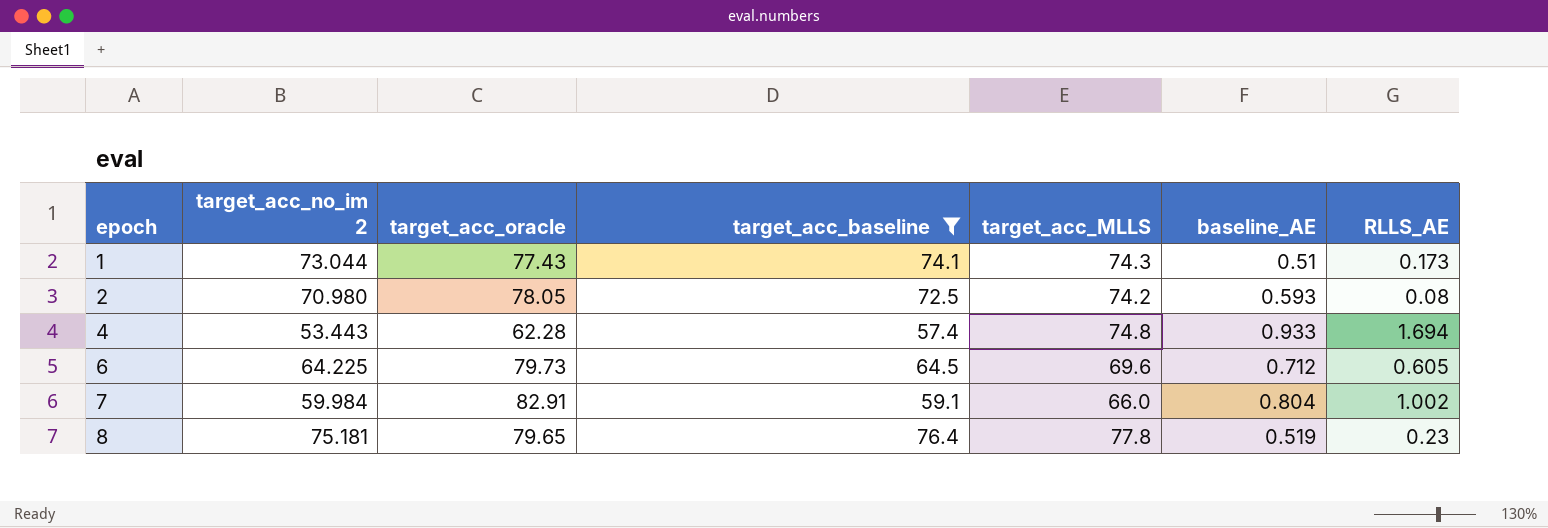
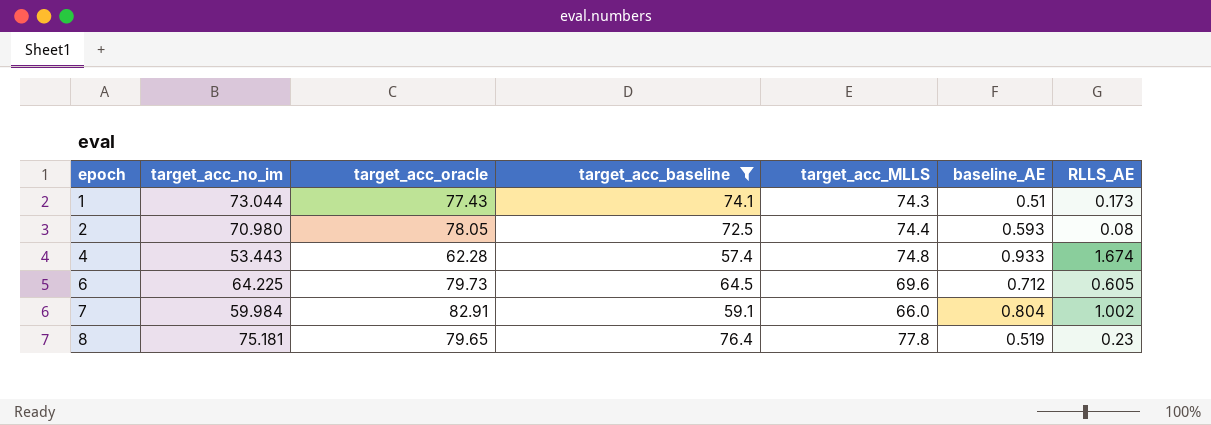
column name: target_acc_no_im 2 -> target_acc_no_im
2 | target_acc_MLLS: 74.2 -> 74.4
4 | RLLS_AE: 1.694 -> 1.674

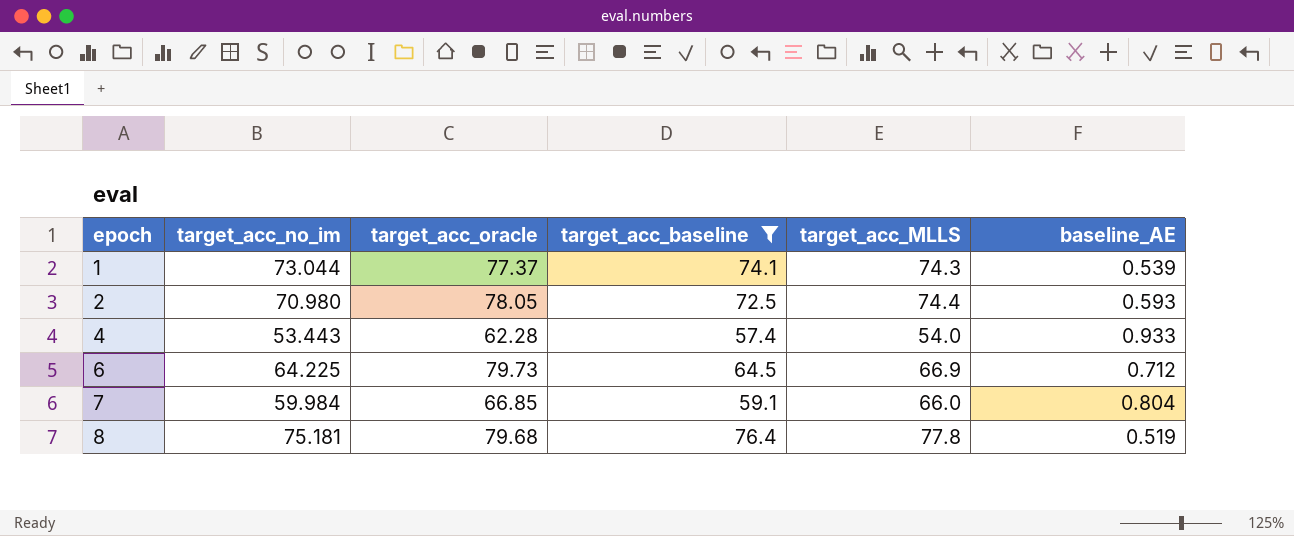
column RLLS_AE | position: 7 -> none
1 | target_acc_oracle: 77.43 -> 77.37
1 | baseline_AE: 0.51 -> 0.539
4 | target_acc_MLLS: 74.8 -> 54.0
6 | target_acc_MLLS: 69.6 -> 66.9
7 | target_acc_oracle: 82.91 -> 66.85
8 | target_acc_oracle: 79.65 -> 79.68

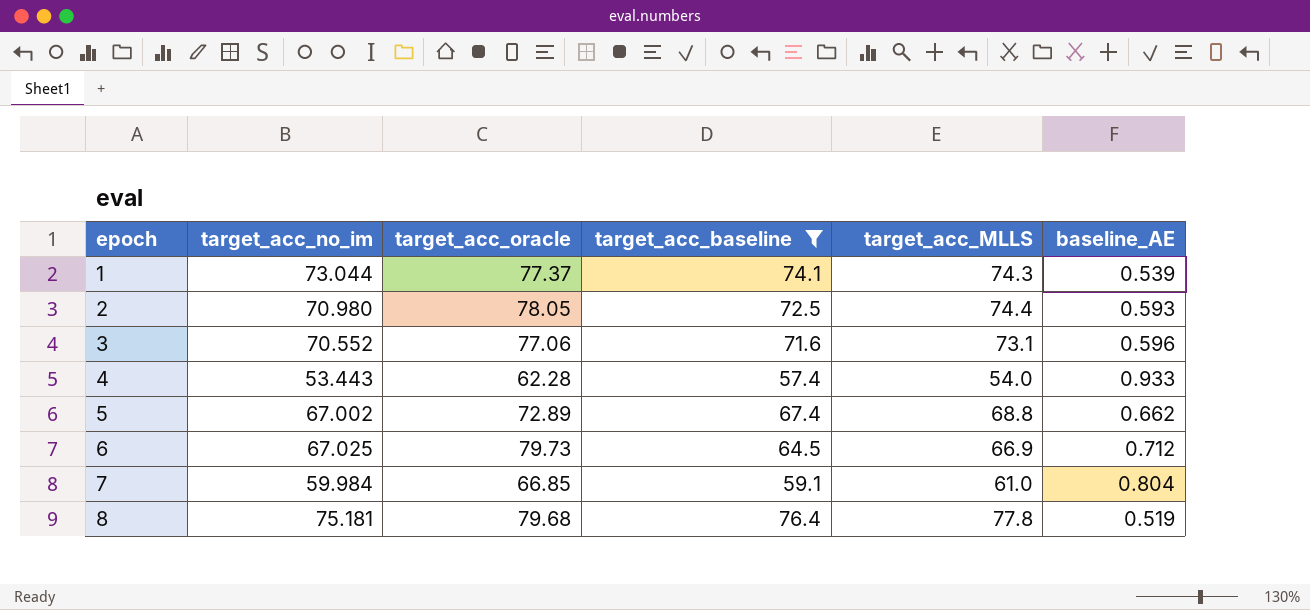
row 3: none -> 70.552 | 77.06 | 71.6 | 73.1 | 0.596
row 5: none -> 67.002 | 72.89 | 67.4 | 68.8 | 0.662
6 | target_acc_no_im: 64.225 -> 67.025
7 | target_acc_MLLS: 66.0 -> 61.0

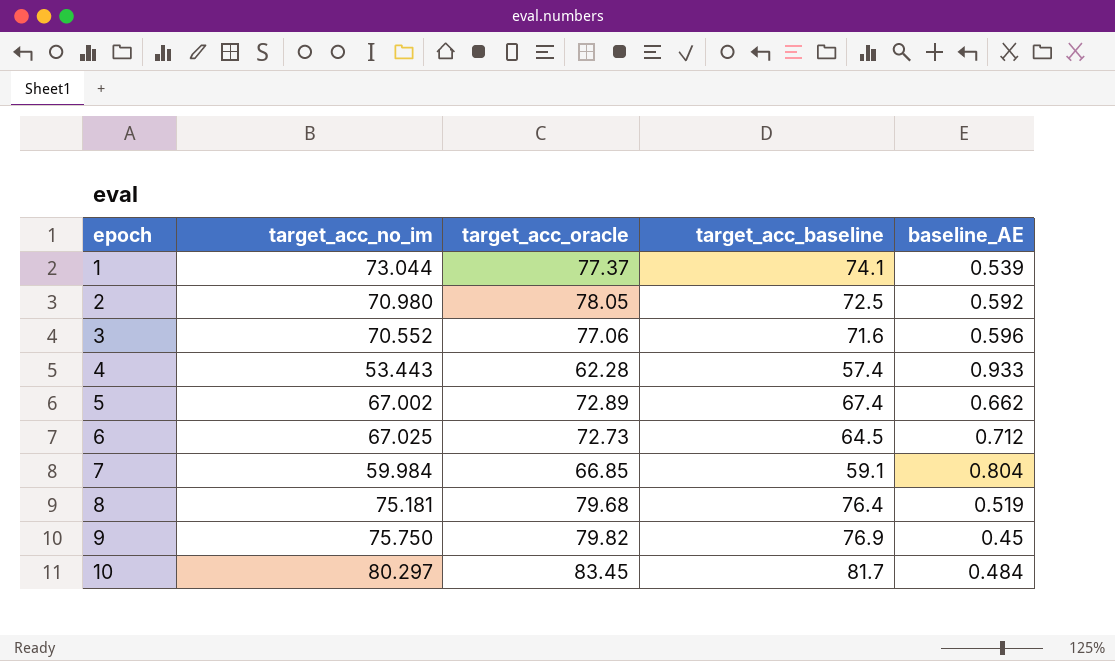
filter: target_acc_baseline <= 76.4 -> none
column target_acc_MLLS | position: 5 -> none
2 | baseline_AE: 0.593 -> 0.592
6 | target_acc_oracle: 79.73 -> 72.73

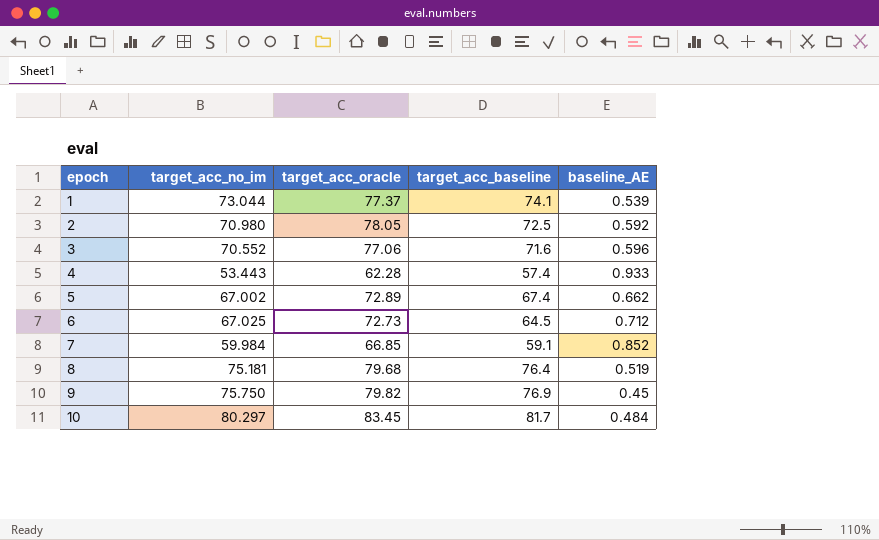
7 | baseline_AE: 0.804 -> 0.852

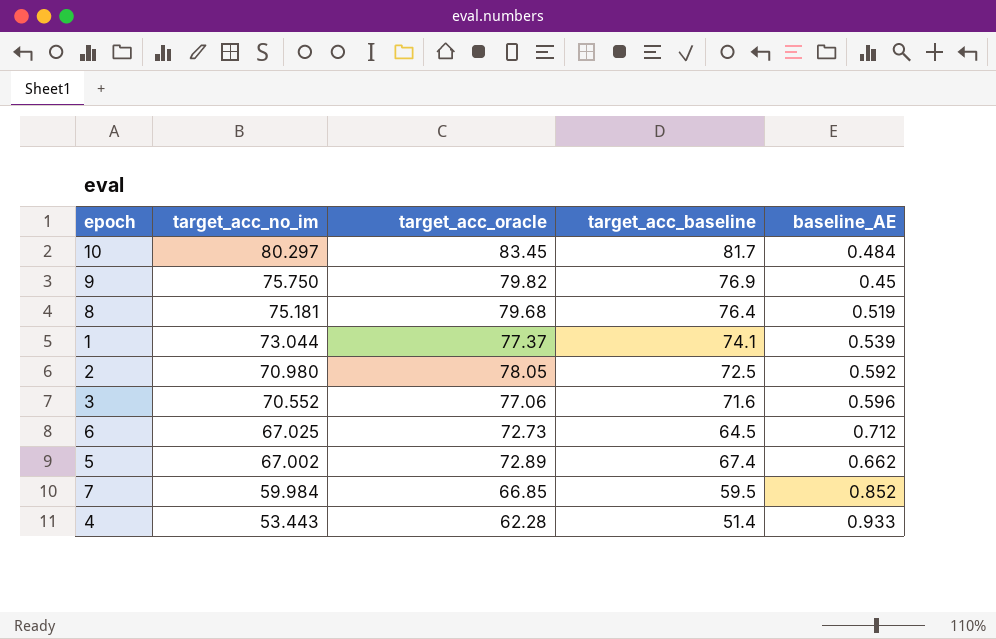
row order: epoch ascending -> target_acc_no_im descending
7 | target_acc_baseline: 59.1 -> 59.5
4 | target_acc_baseline: 57.4 -> 51.4

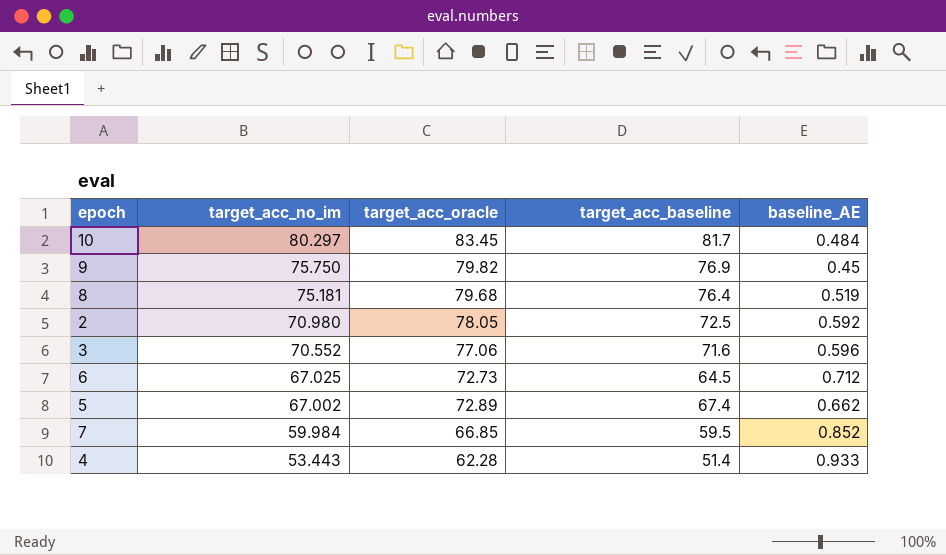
row 1: 73.044 | 77.37 | 74.1 | 0.539 -> none

